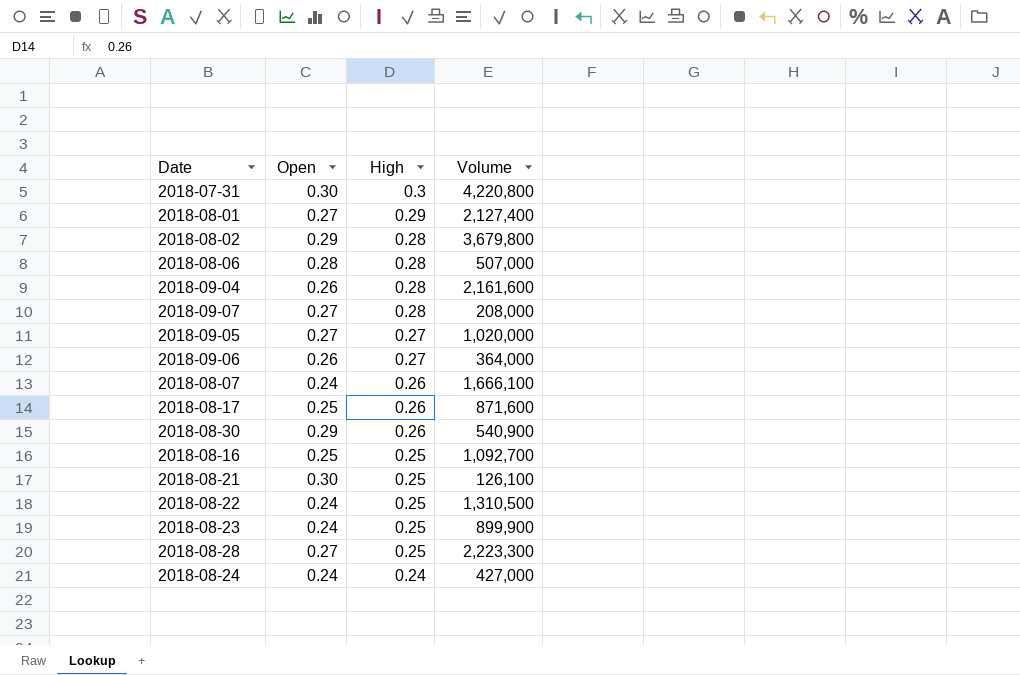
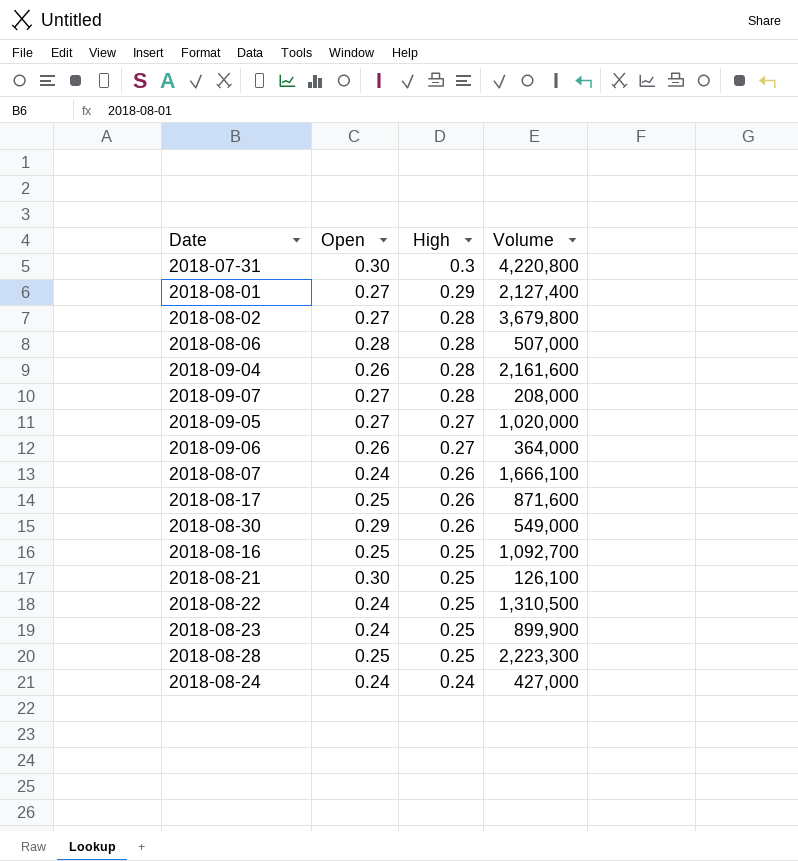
2018-08-02 | Open: 0.29 -> 0.27
2018-08-30 | Volume: 540,900 -> 549,000
2018-08-28 | Open: 0.27 -> 0.25

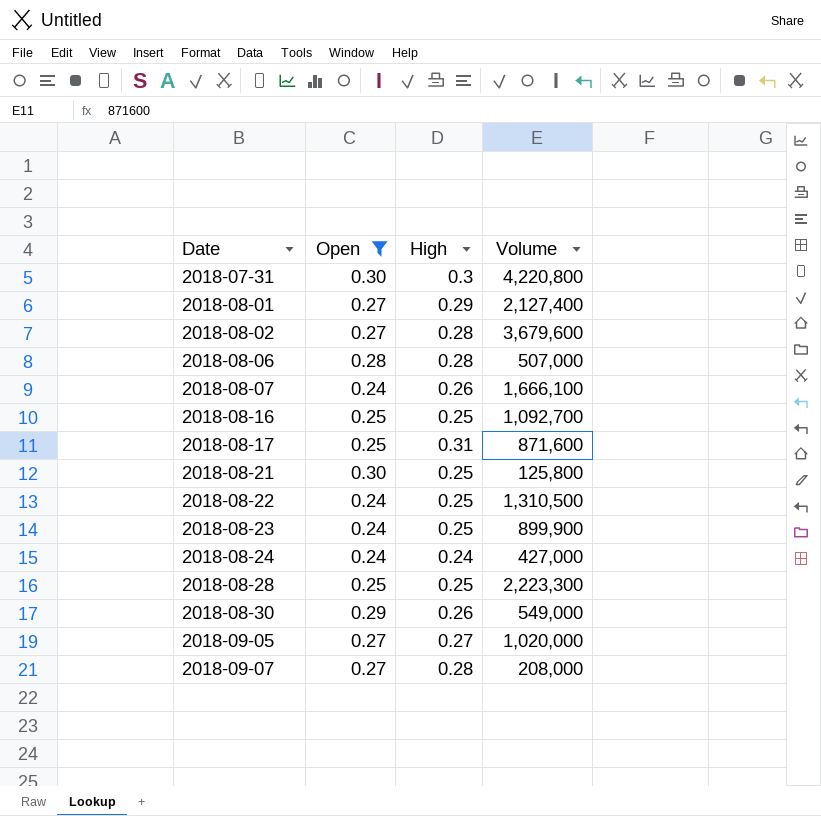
filter: none -> Open != 0.26
row order: High descending -> Date ascending
2018-08-02 | Volume: 3,679,800 -> 3,679,600
2018-08-17 | High: 0.26 -> 0.31
2018-08-21 | Volume: 126,100 -> 125,800

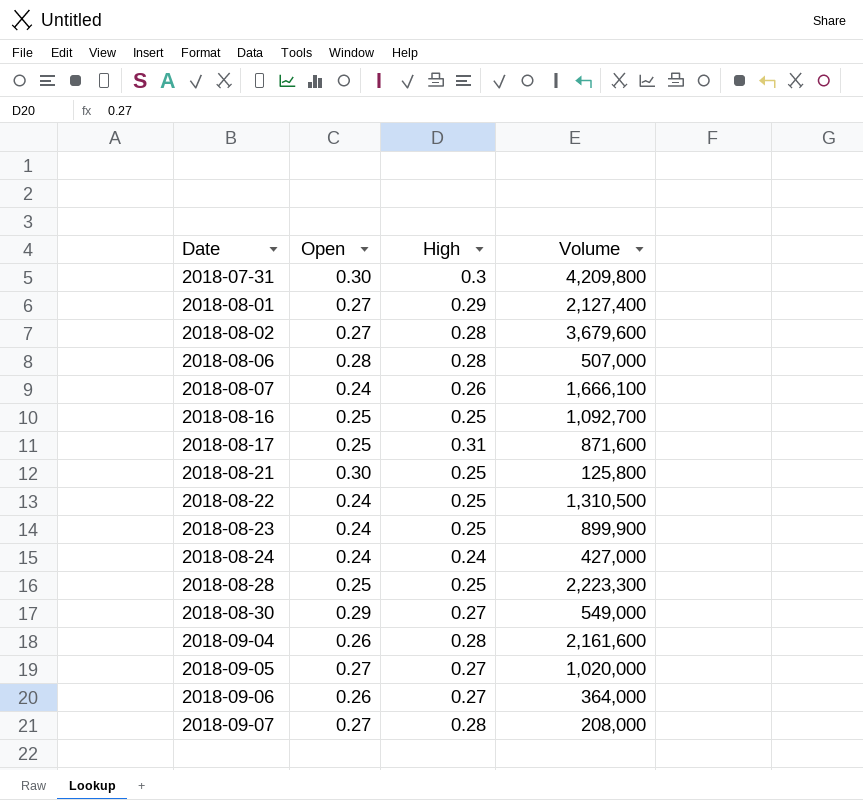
filter: Open != 0.26 -> none
2018-07-31 | Volume: 4,220,800 -> 4,209,800
2018-08-30 | High: 0.26 -> 0.27

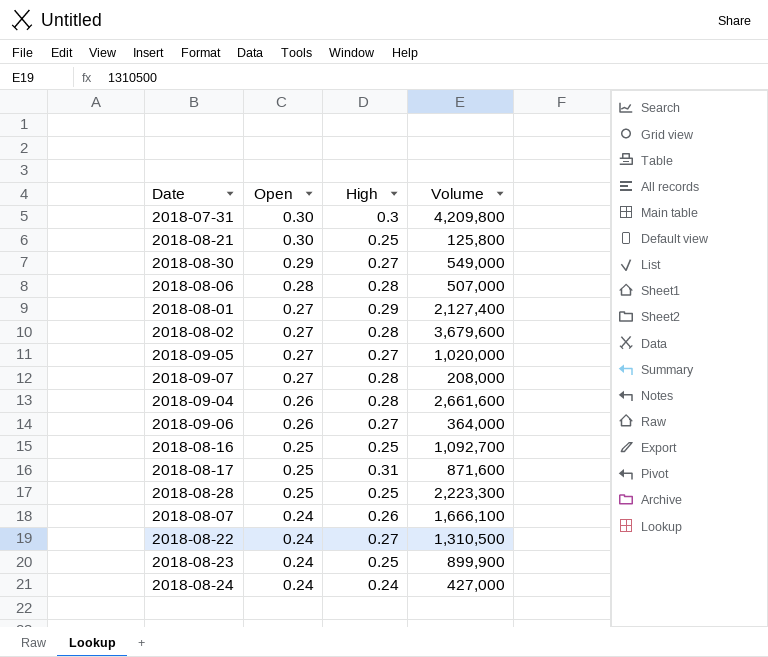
row order: Date ascending -> Open descending
2018-09-04 | Volume: 2,161,600 -> 2,661,600
2018-08-22 | High: 0.25 -> 0.27

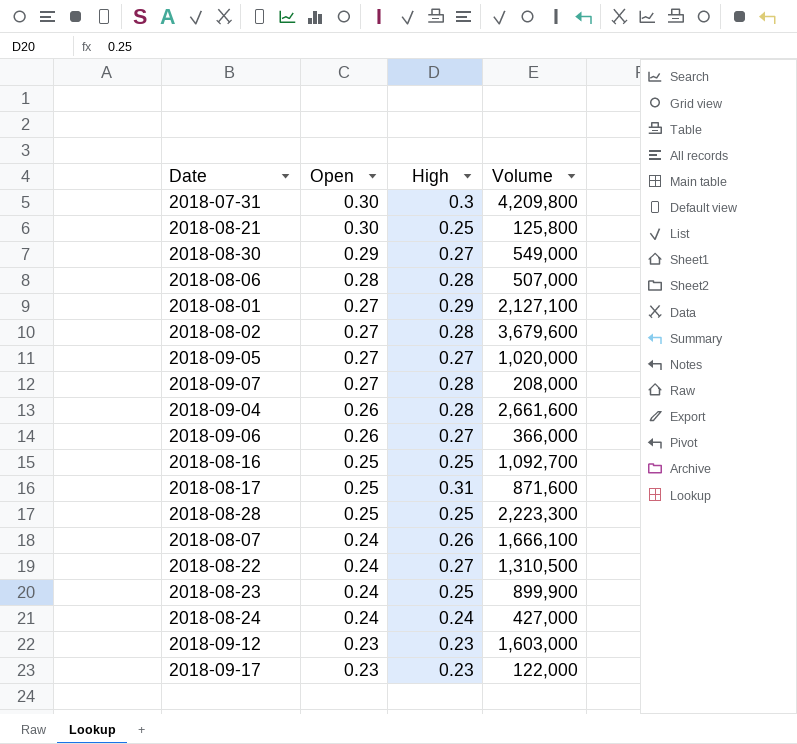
2018-08-01 | Volume: 2,127,400 -> 2,127,100
2018-09-06 | Volume: 364,000 -> 366,000
row 2018-09-12: none -> 0.23 | 0.23 | 1,603,000
row 2018-09-17: none -> 0.23 | 0.23 | 122,000

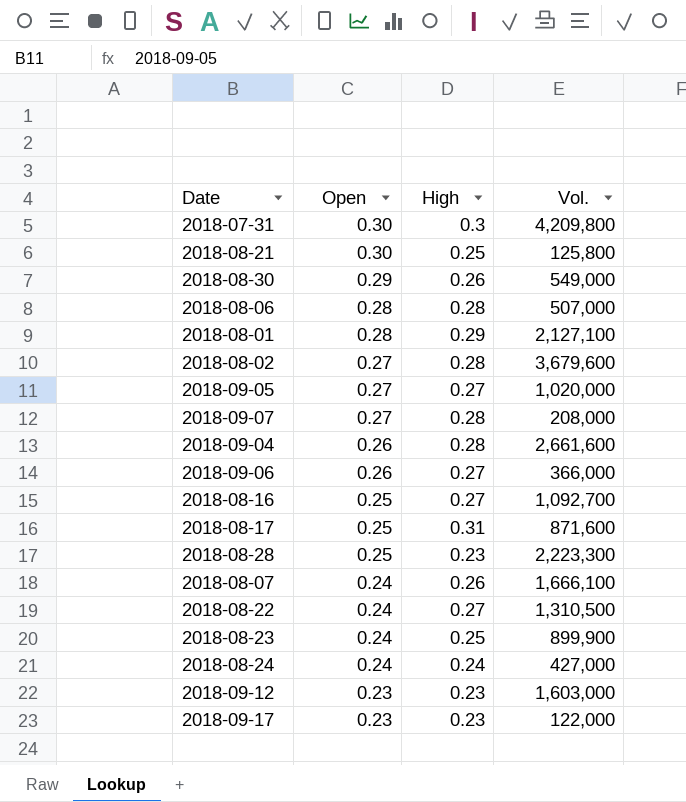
column name: Volume -> Vol.
2018-08-30 | High: 0.27 -> 0.26
2018-08-01 | Open: 0.27 -> 0.28
2018-08-16 | High: 0.25 -> 0.27
2018-08-28 | High: 0.25 -> 0.23

